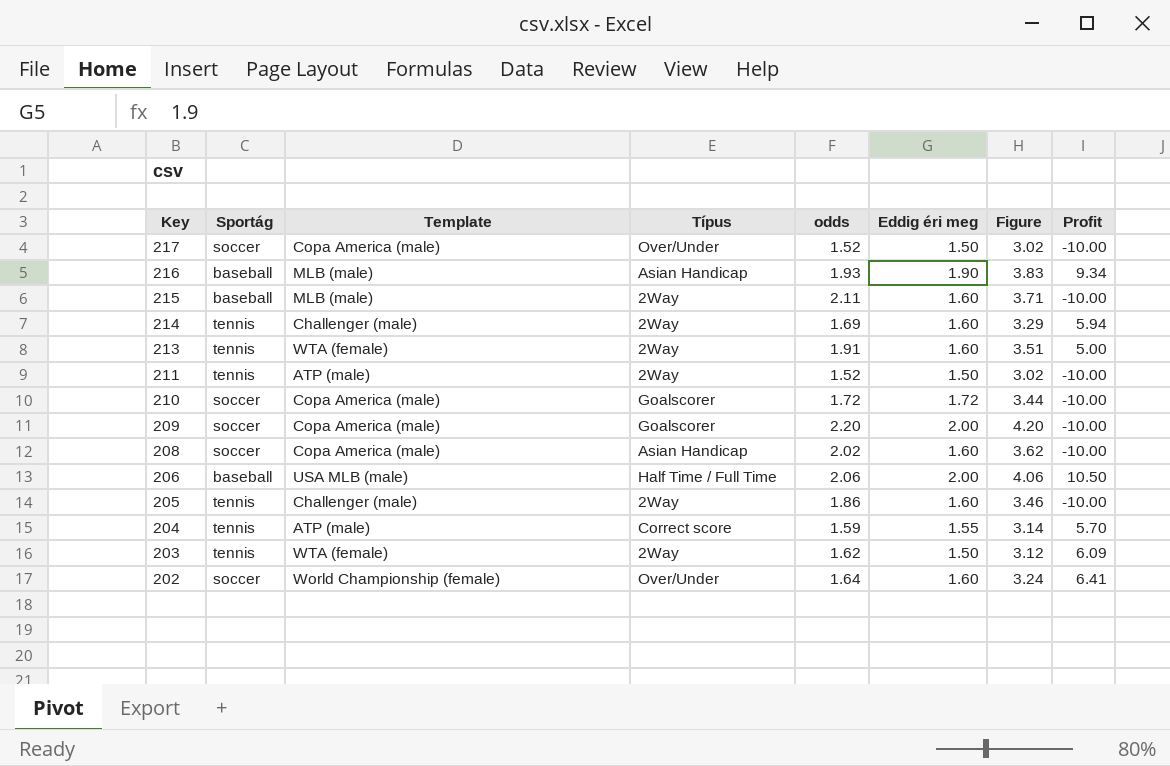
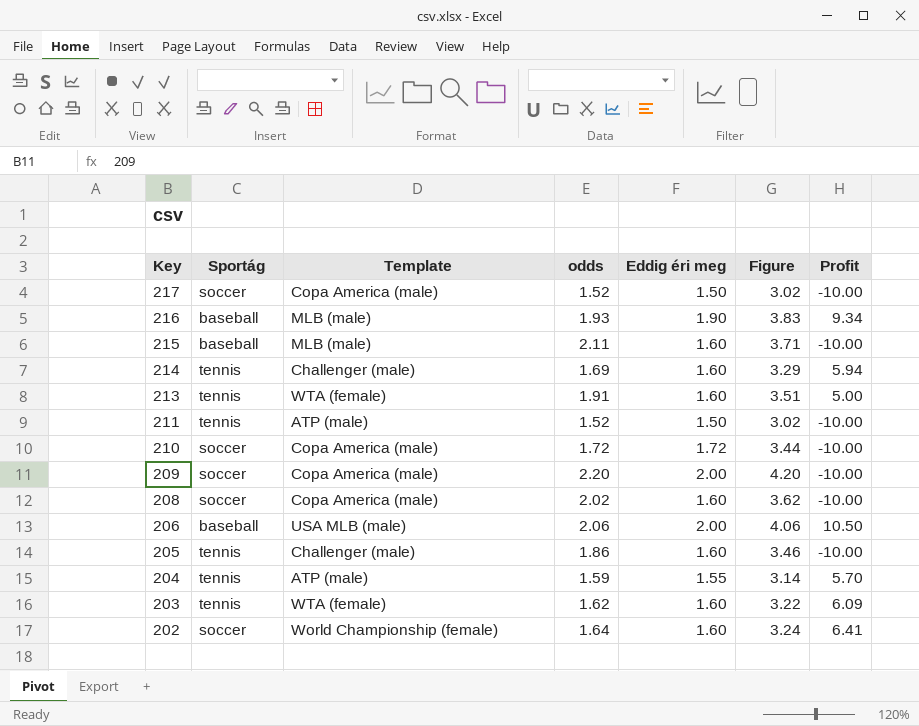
column Típus | position: 4 -> none
203 | Eddig éri meg: 1.50 -> 1.60
203 | Figure: 3.12 -> 3.22

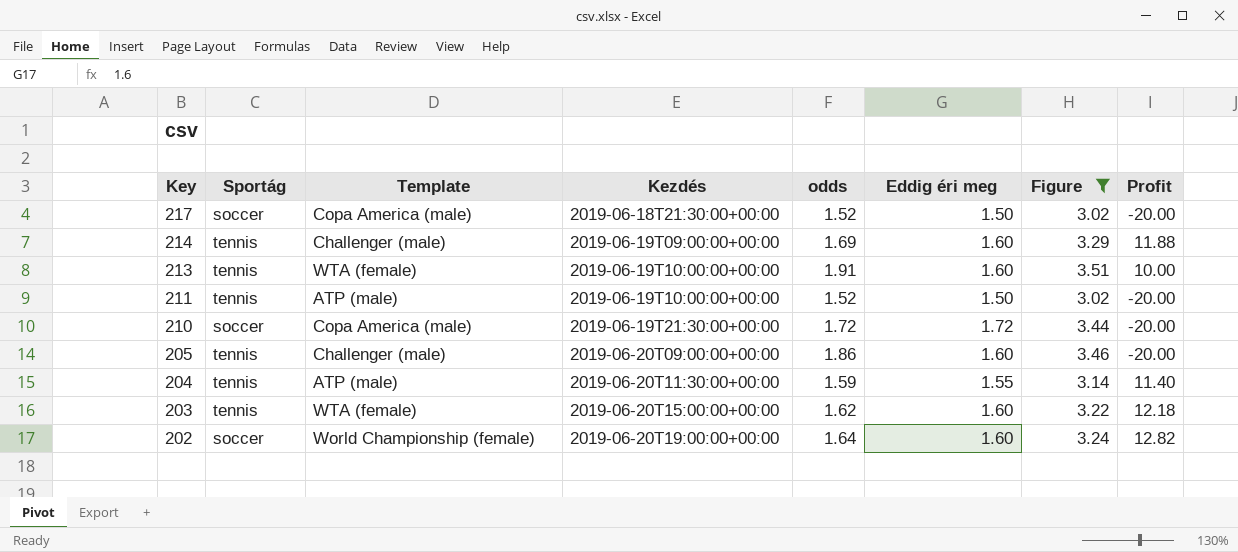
filter: none -> Figure <= 3.51
column Kezdés | position: none -> 4
217 | Profit: -10.00 -> -20.00
214 | Profit: 5.94 -> 11.88
213 | Profit: 5.00 -> 10.00
211 | Profit: -10.00 -> -20.00
210 | Profit: -10.00 -> -20.00
205 | Profit: -10.00 -> -20.00
204 | Profit: 5.70 -> 11.40
203 | Profit: 6.09 -> 12.18
202 | Profit: 6.41 -> 12.82

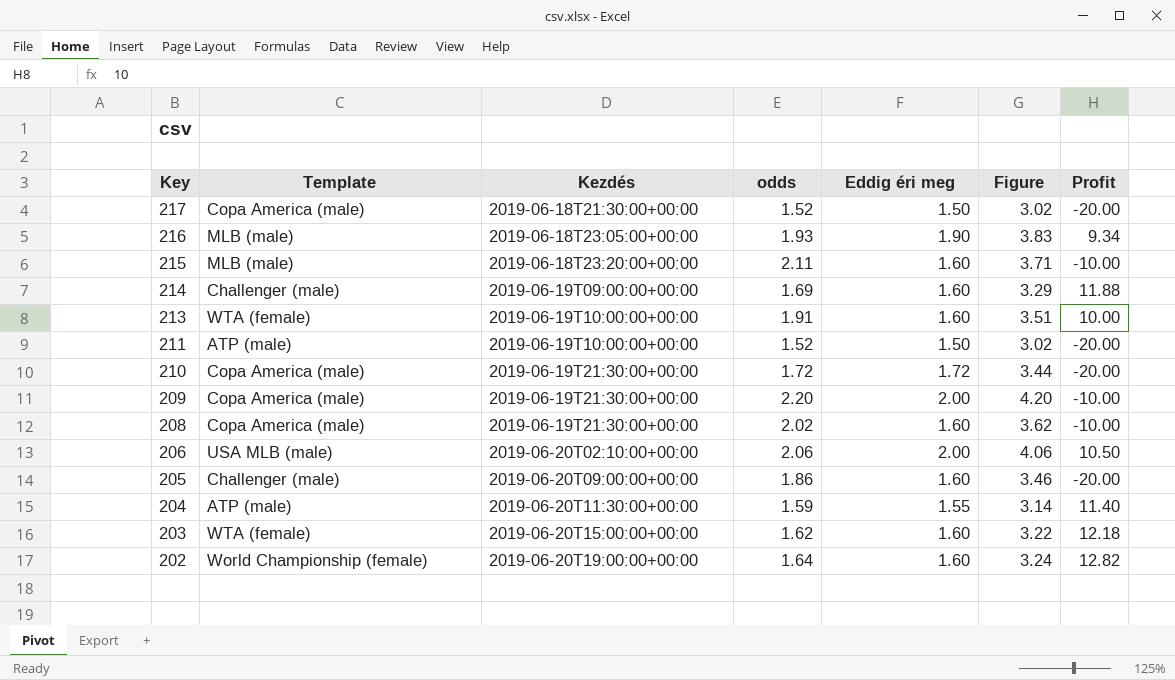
filter: Figure <= 3.51 -> none
column Sportág | position: 2 -> none

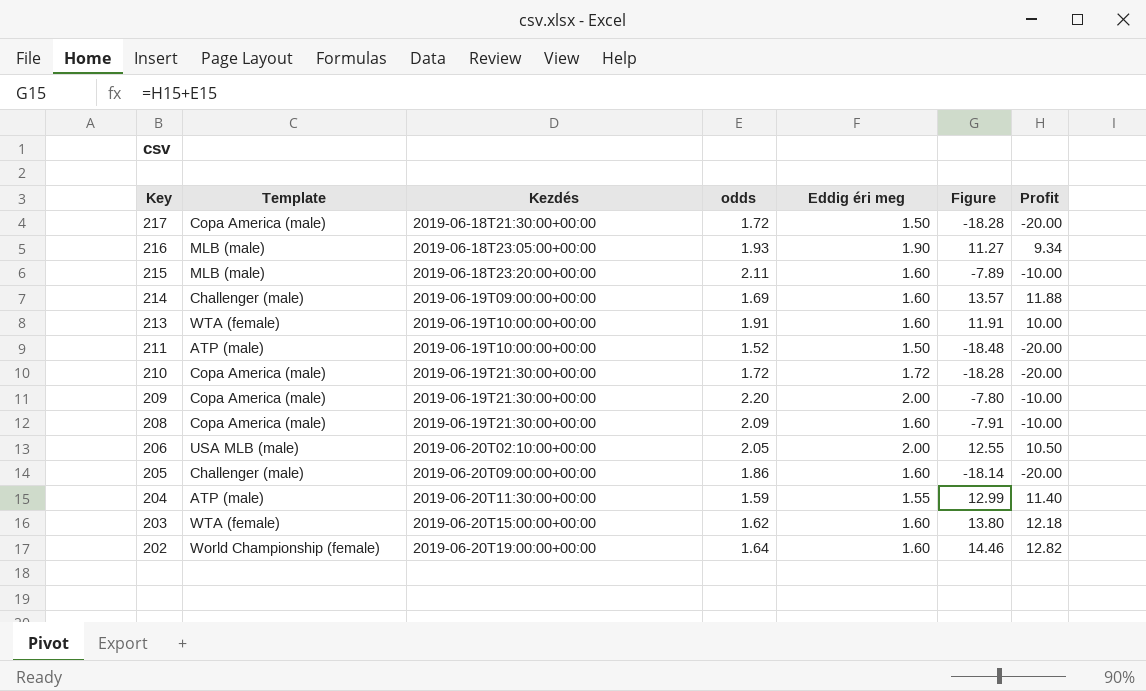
column Figure | formula: [odds] + [Eddig éri meg] -> [odds] + [Profit]
217 | odds: 1.52 -> 1.72
208 | odds: 2.02 -> 2.09
206 | odds: 2.06 -> 2.05

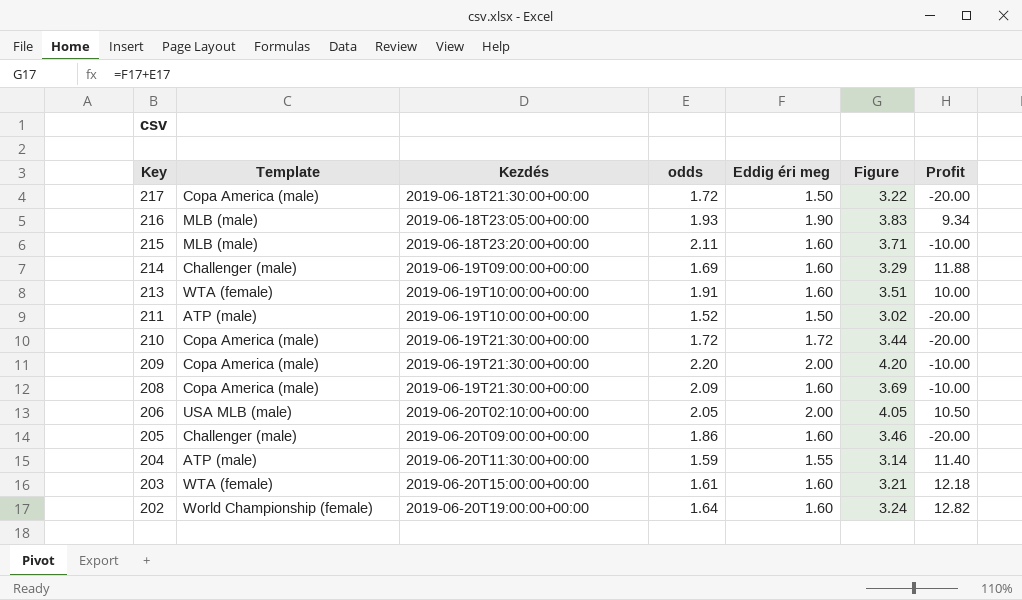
column Figure | formula: [odds] + [Profit] -> [odds] + [Eddig éri meg]
203 | odds: 1.62 -> 1.61

